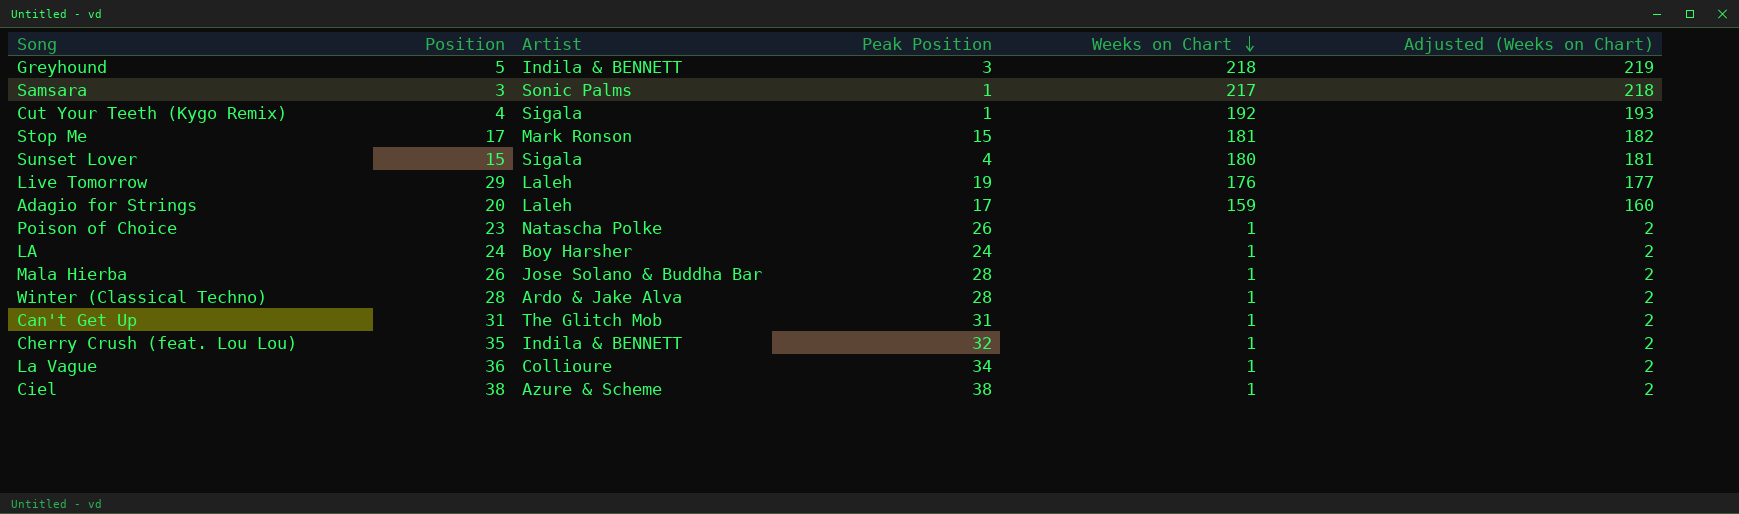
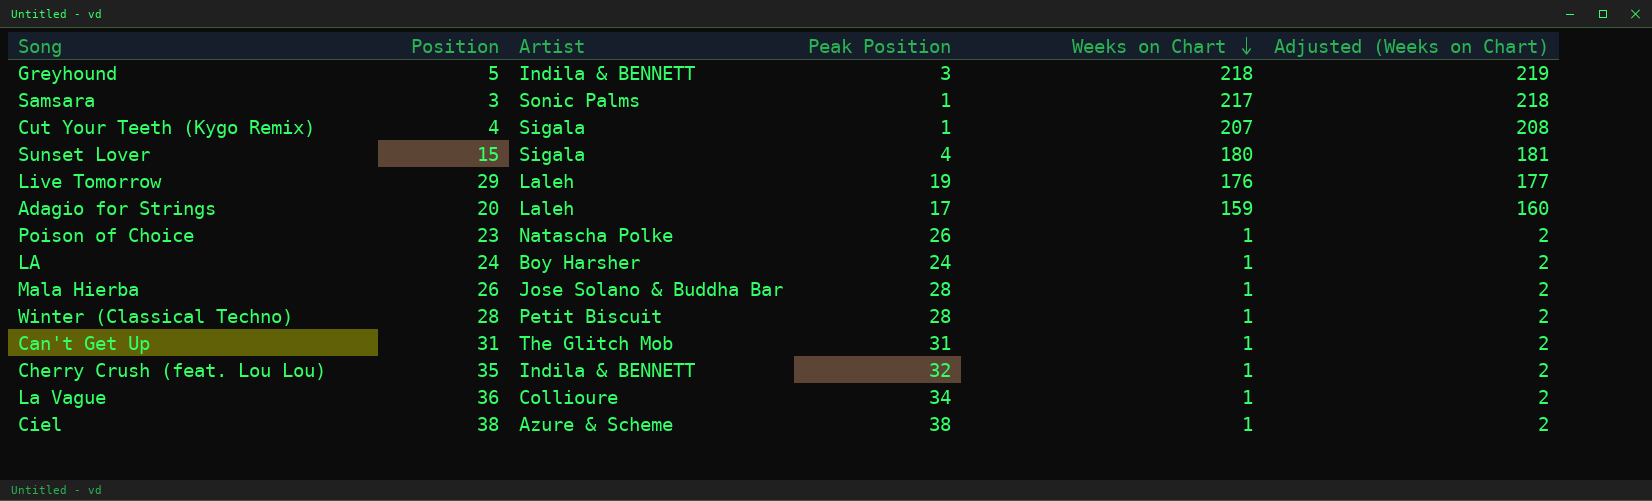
row Stop Me: 17 | Mark Ronson | 15 | 181 | 182 -> none
Cut Your Teeth (Kygo Remix) | Weeks on Chart: 192 -> 207
Cut Your Teeth (Kygo Remix) | Adjusted (Weeks on Chart): 193 -> 208
Winter (Classical Techno) | Artist: Ardo & Jake Alva -> Petit Biscuit

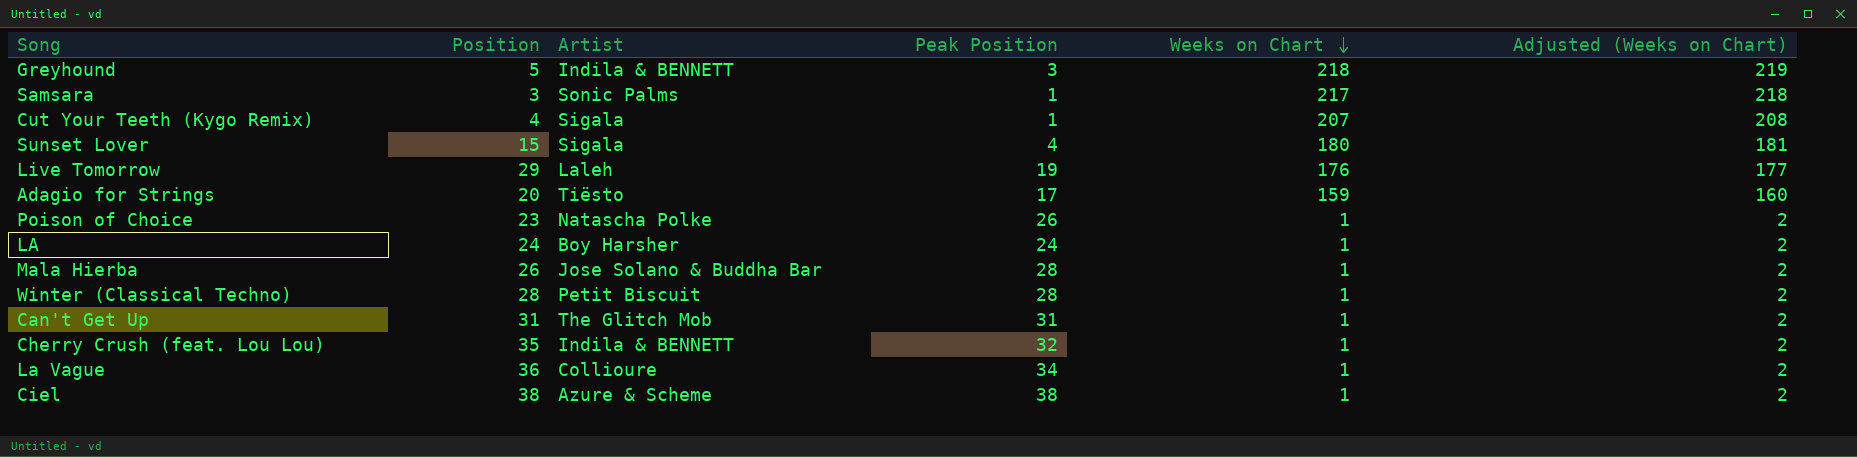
Adagio for Strings | Artist: Laleh -> Tiësto

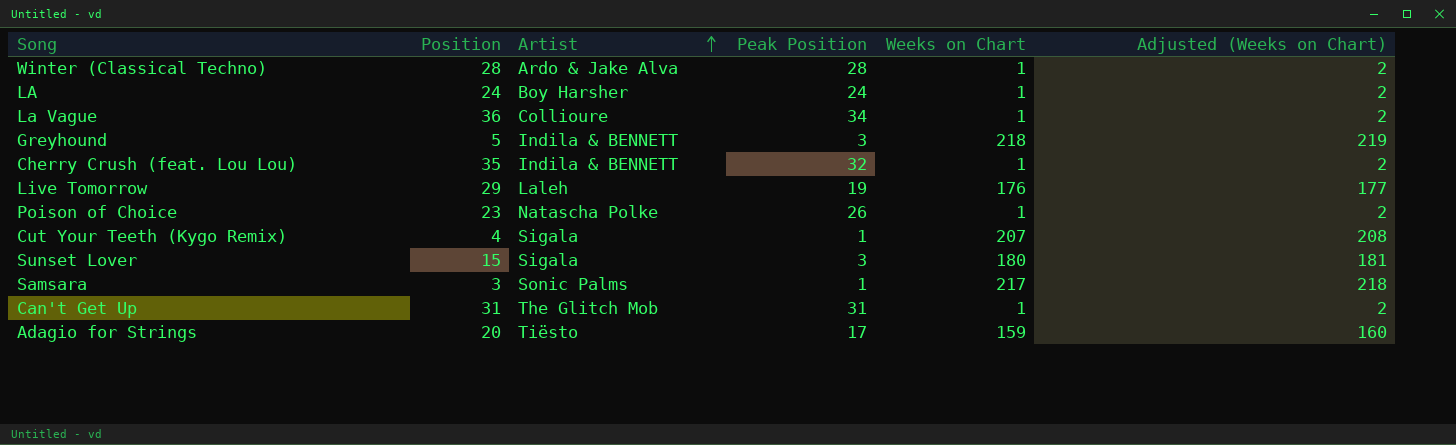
row order: Weeks on Chart descending -> Artist ascending
row Mala Hierba: 26 | Jose Solano & Buddha Bar | 28 | 1 | 2 -> none
row Ciel: 38 | Azure & Scheme | 38 | 1 | 2 -> none
Winter (Classical Techno) | Artist: Petit Biscuit -> Ardo & Jake Alva
Sunset Lover | Peak Position: 4 -> 3

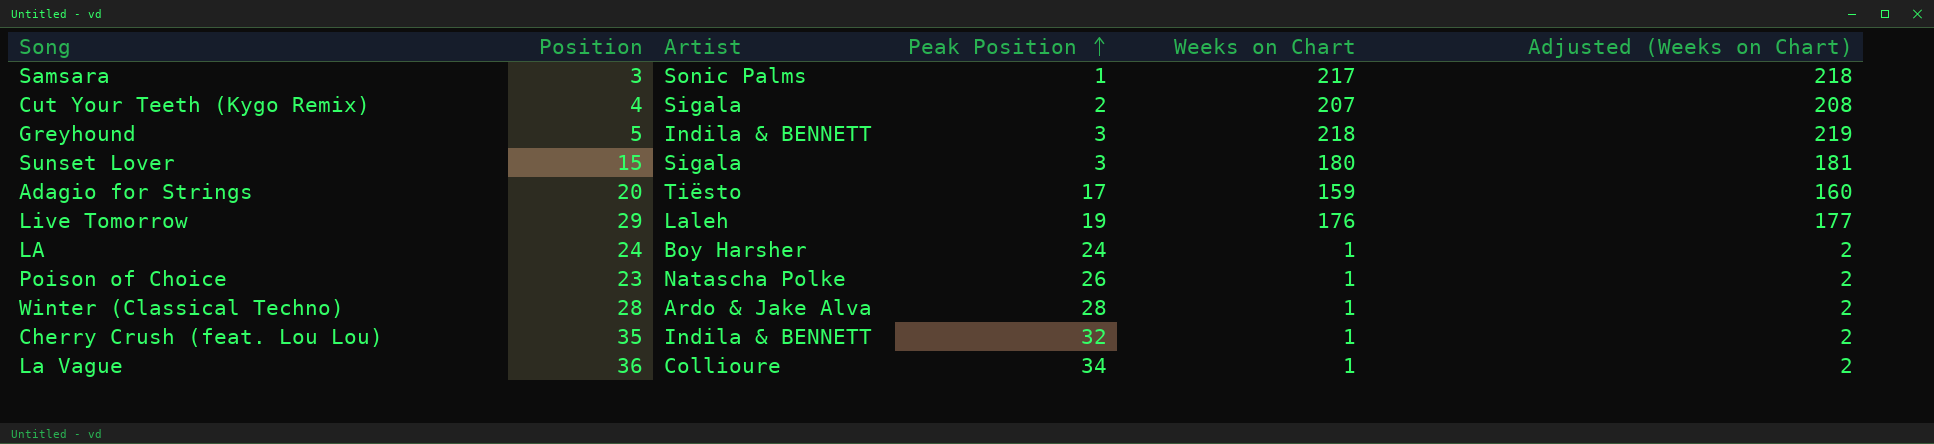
row order: Artist ascending -> Peak Position ascending
row Can't Get Up: 31 | The Glitch Mob | 31 | 1 | 2 -> none
Cut Your Teeth (Kygo Remix) | Peak Position: 1 -> 2

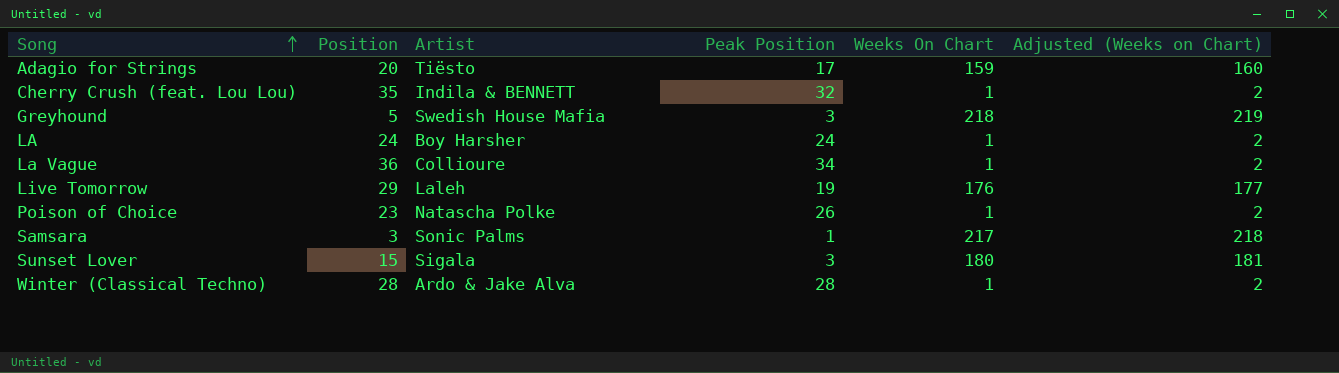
row order: Peak Position ascending -> Song ascending
column name: Weeks on Chart -> Weeks On Chart
row Cut Your Teeth (Kygo Remix): 4 | Sigala | 2 | 207 | 208 -> none
Greyhound | Artist: Indila & BENNETT -> Swedish House Mafia

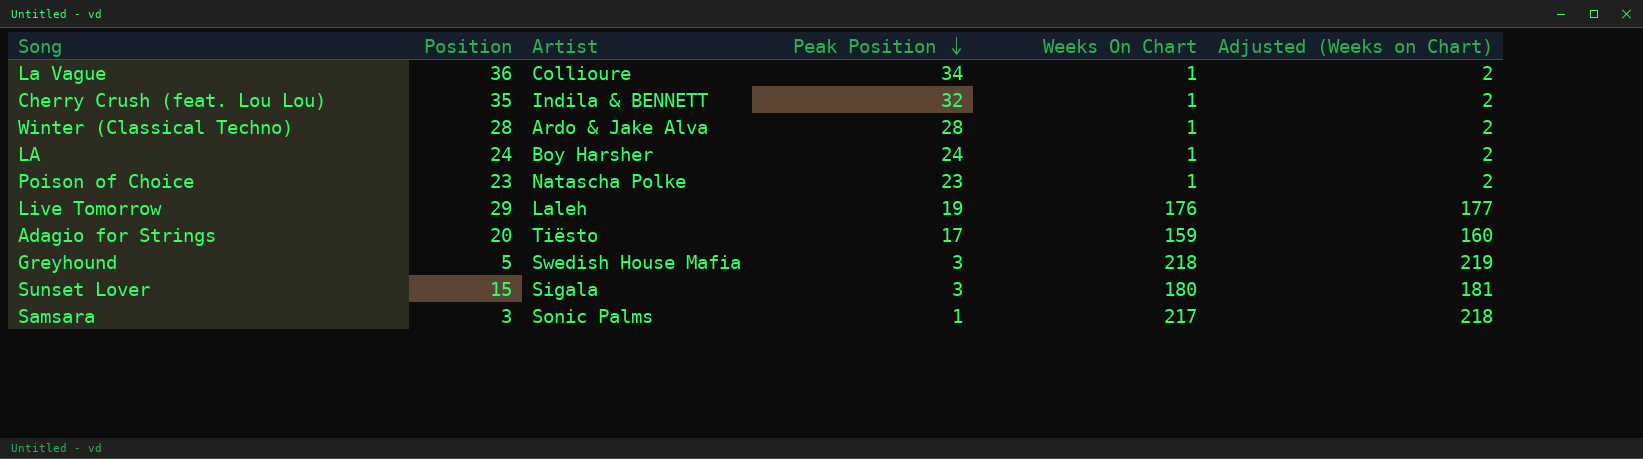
row order: Song ascending -> Peak Position descending
Poison of Choice | Peak Position: 26 -> 23

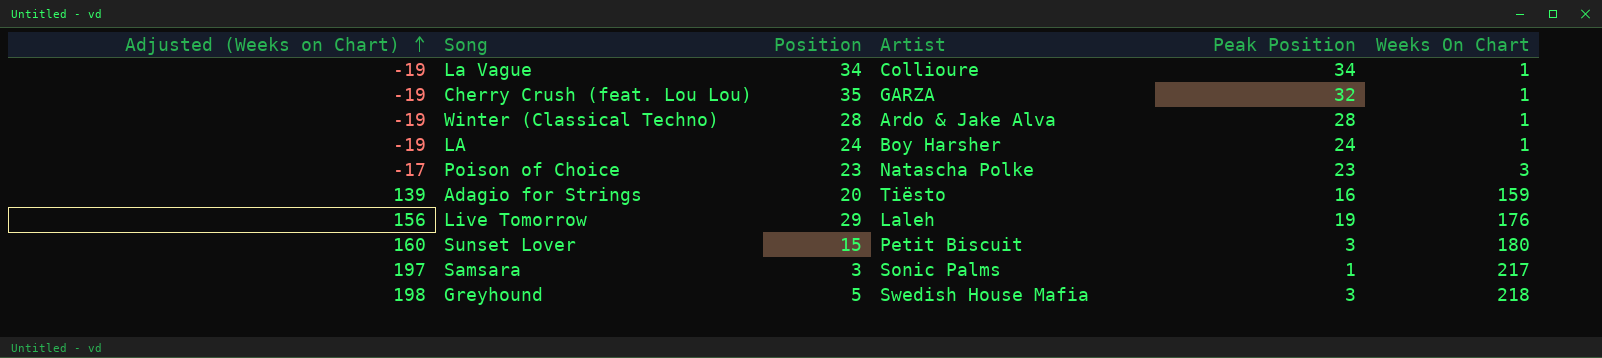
row order: Peak Position descending -> Adjusted (Weeks on Chart) ascending
column Adjusted (Weeks on Chart) | formula: [Weeks On Chart] + 1 -> [Weeks On Chart] - 20
column Adjusted (Weeks on Chart) | position: 6 -> 1
La Vague | Position: 36 -> 34
Cherry Crush (feat. Lou Lou) | Artist: Indila & BENNETT -> GARZA
Poison of Choice | Weeks On Chart: 1 -> 3
Adagio for Strings | Peak Position: 17 -> 16
Sunset Lover | Artist: Sigala -> Petit Biscuit

